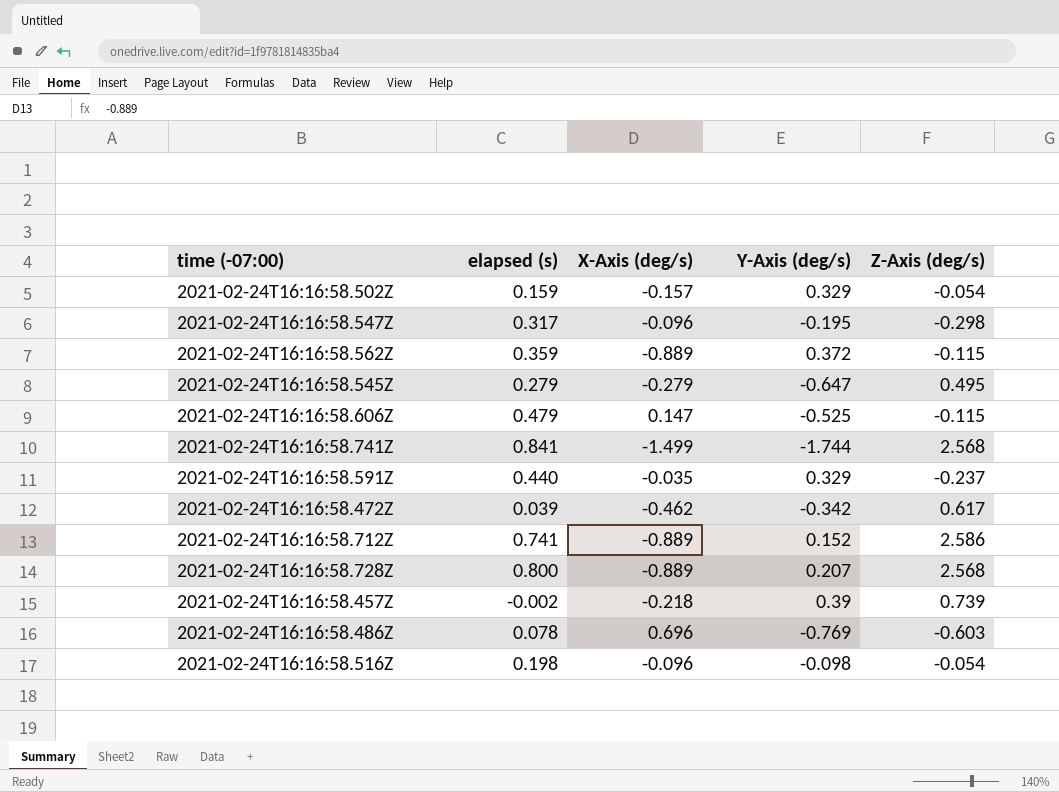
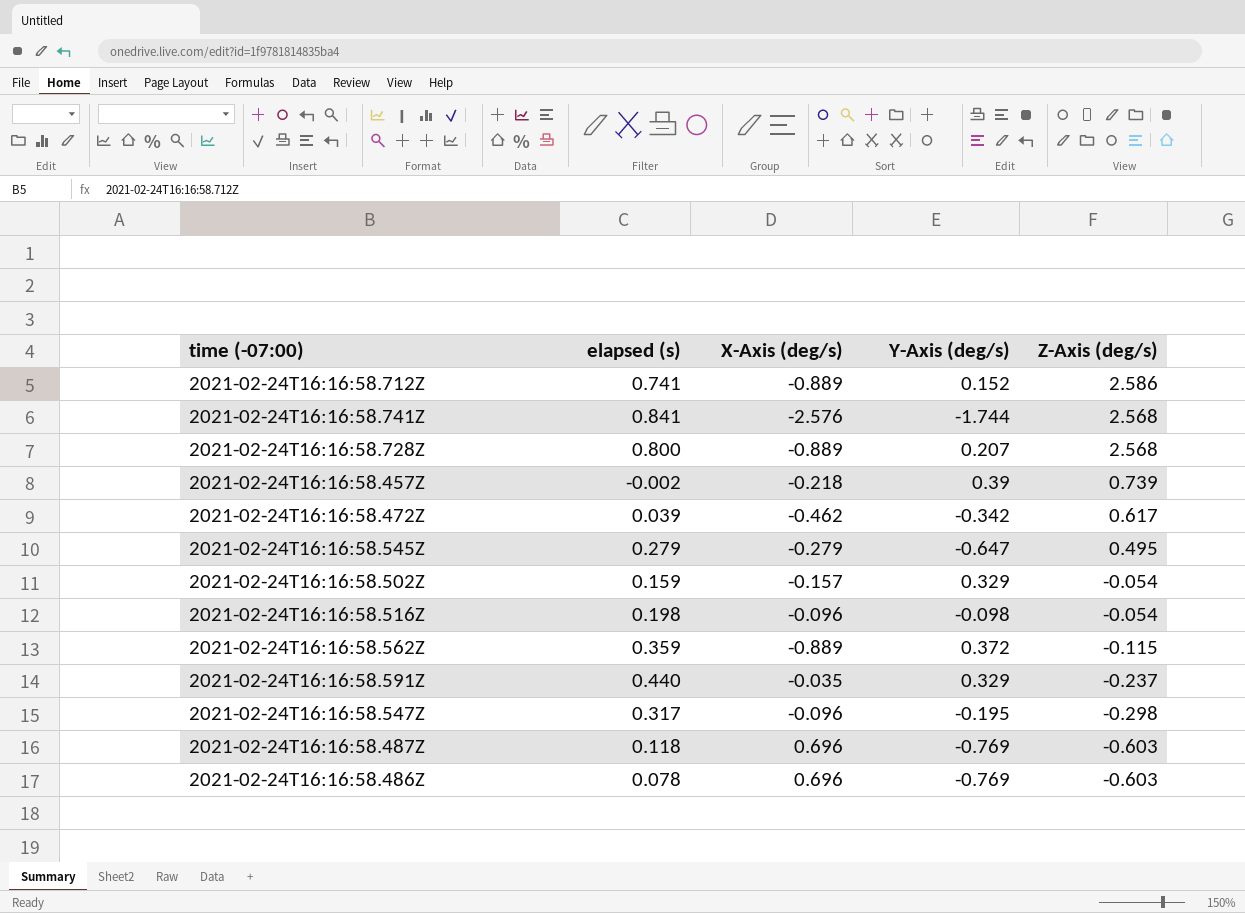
row order: none -> Z-Axis (deg/s) descending
row 2021-02-24T16:16:58.606Z: 0.479 | 0.147 | -0.525 | -0.115 -> none
2021-02-24T16:16:58.741Z | X-Axis (deg/s): -1.499 -> -2.576
row 2021-02-24T16:16:58.487Z: none -> 0.118 | 0.696 | -0.769 | -0.603

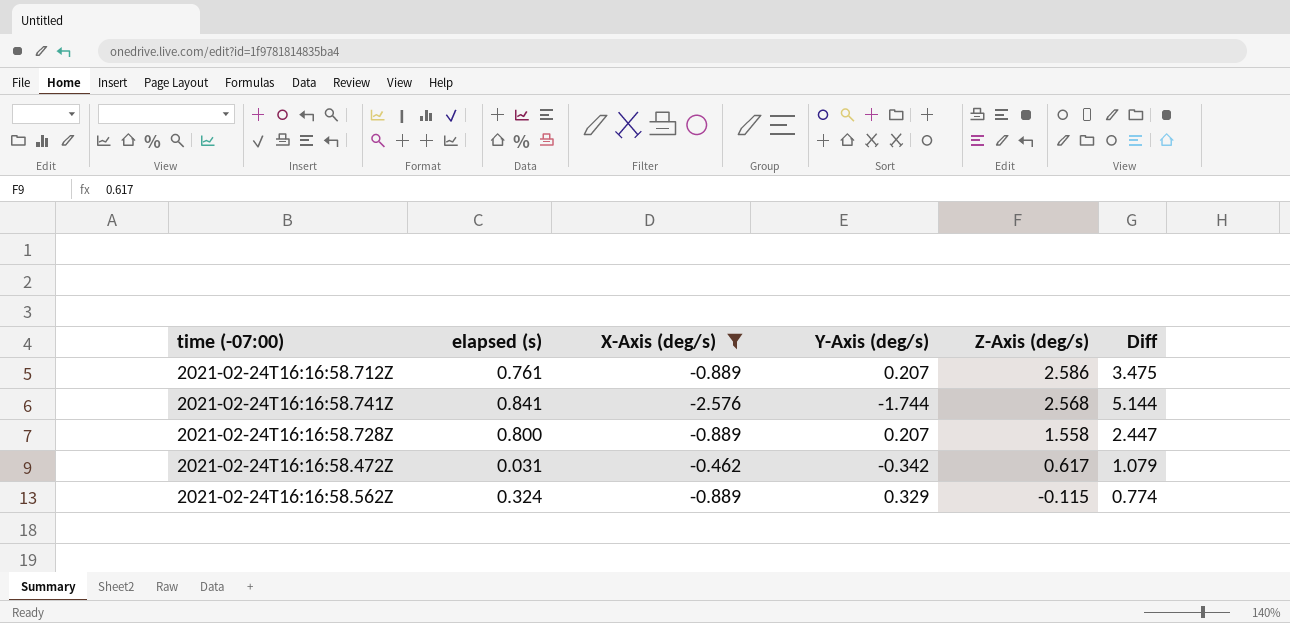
filter: none -> X-Axis (deg/s) <= -0.462
column Diff | formula: none -> [Z-Axis (deg/s)] - [X-Axis (deg/s)]
2021-02-24T16:16:58.712Z | elapsed (s): 0.741 -> 0.761
2021-02-24T16:16:58.712Z | Y-Axis (deg/s): 0.152 -> 0.207
2021-02-24T16:16:58.728Z | Z-Axis (deg/s): 2.568 -> 1.558
2021-02-24T16:16:58.472Z | elapsed (s): 0.039 -> 0.031
2021-02-24T16:16:58.562Z | elapsed (s): 0.359 -> 0.324
2021-02-24T16:16:58.562Z | Y-Axis (deg/s): 0.372 -> 0.329

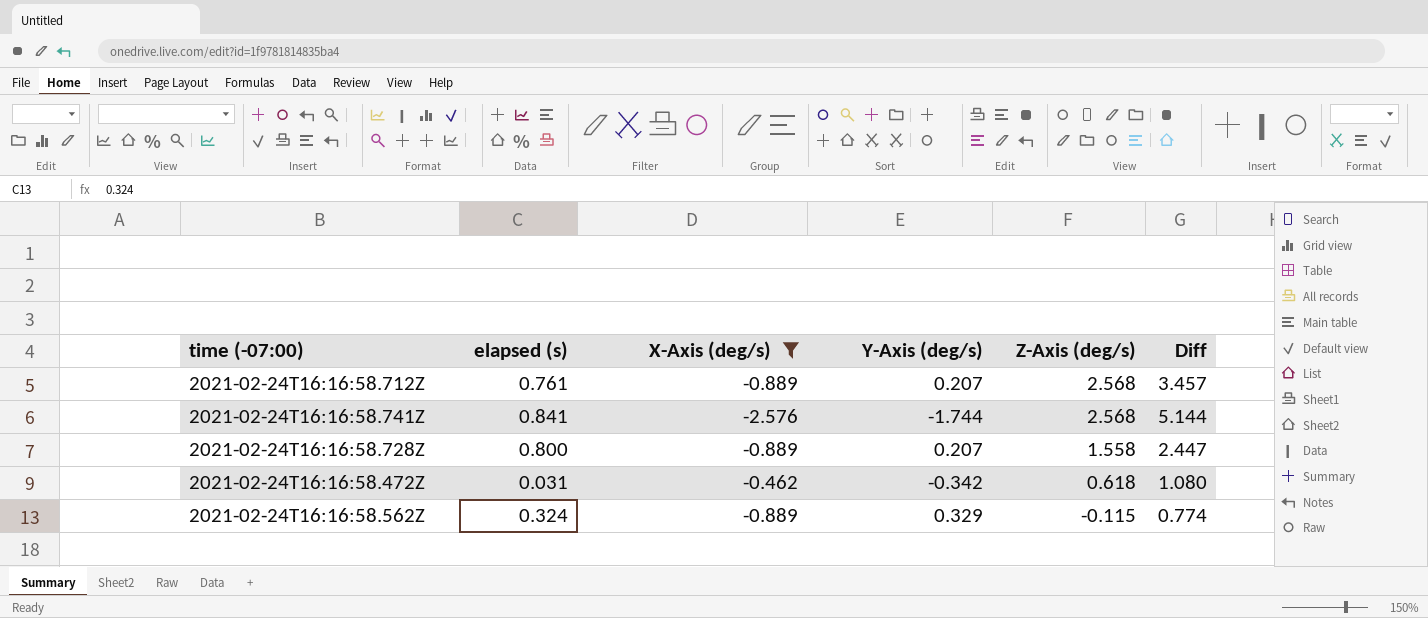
2021-02-24T16:16:58.712Z | Z-Axis (deg/s): 2.586 -> 2.568
2021-02-24T16:16:58.712Z | Diff: 3.475 -> 3.457
2021-02-24T16:16:58.472Z | Z-Axis (deg/s): 0.617 -> 0.618
2021-02-24T16:16:58.472Z | Diff: 1.079 -> 1.080

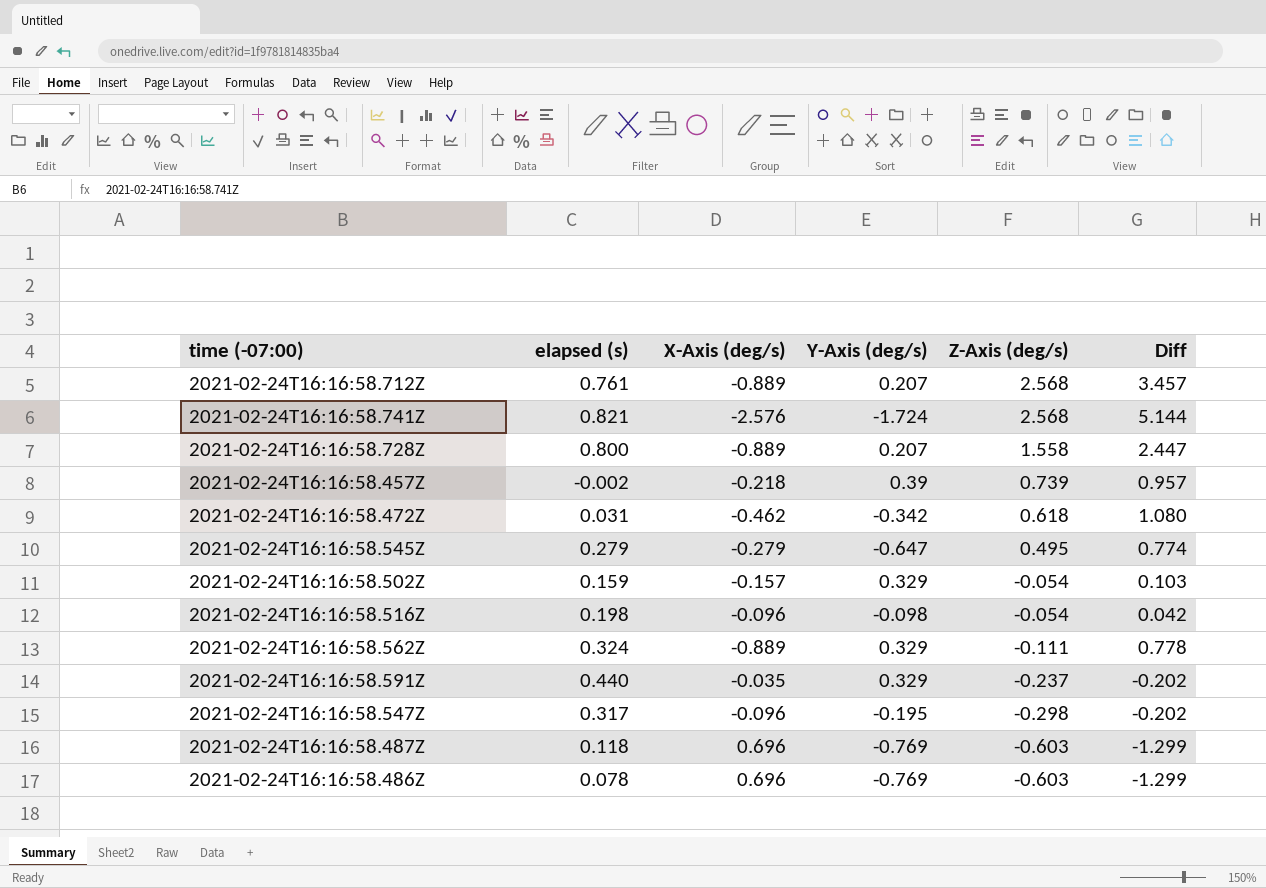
filter: X-Axis (deg/s) <= -0.462 -> none
2021-02-24T16:16:58.741Z | elapsed (s): 0.841 -> 0.821
2021-02-24T16:16:58.741Z | Y-Axis (deg/s): -1.744 -> -1.724
2021-02-24T16:16:58.562Z | Z-Axis (deg/s): -0.115 -> -0.111
2021-02-24T16:16:58.562Z | Diff: 0.774 -> 0.778

